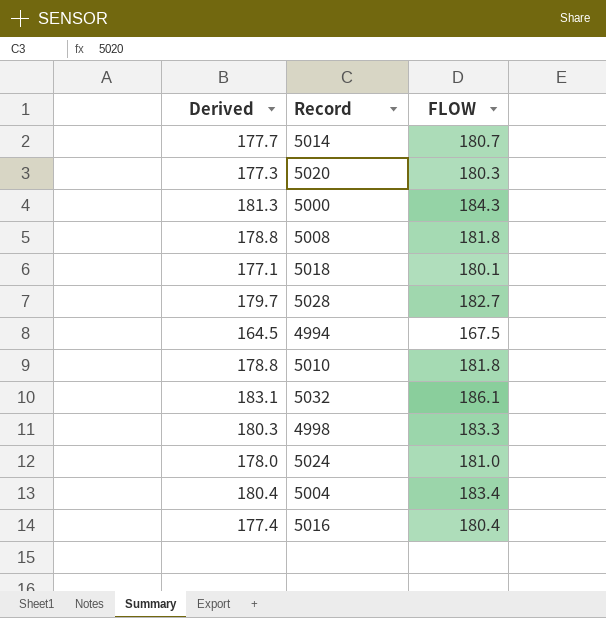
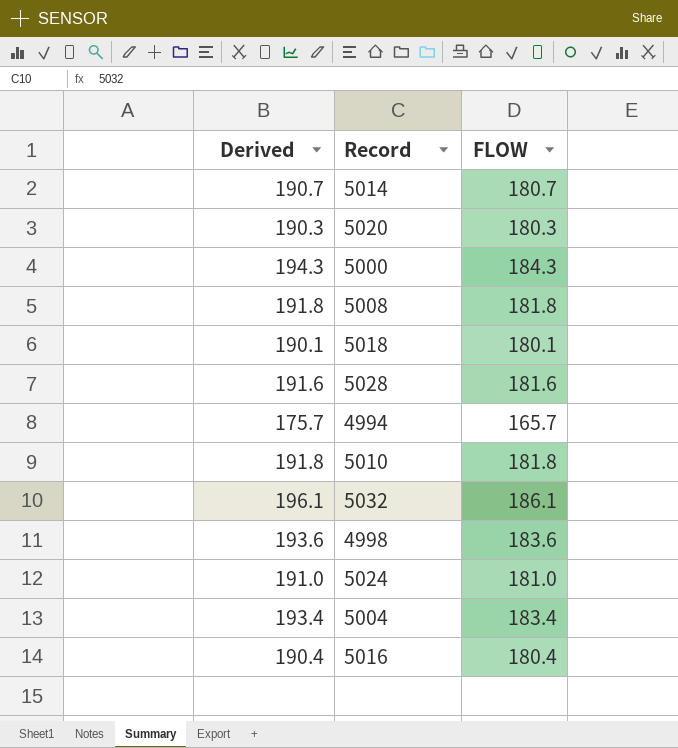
column Derived | formula: [FLOW] - 3 -> [FLOW] + 10
5028 | FLOW: 182.7 -> 181.6
4994 | FLOW: 167.5 -> 165.7
4998 | FLOW: 183.3 -> 183.6

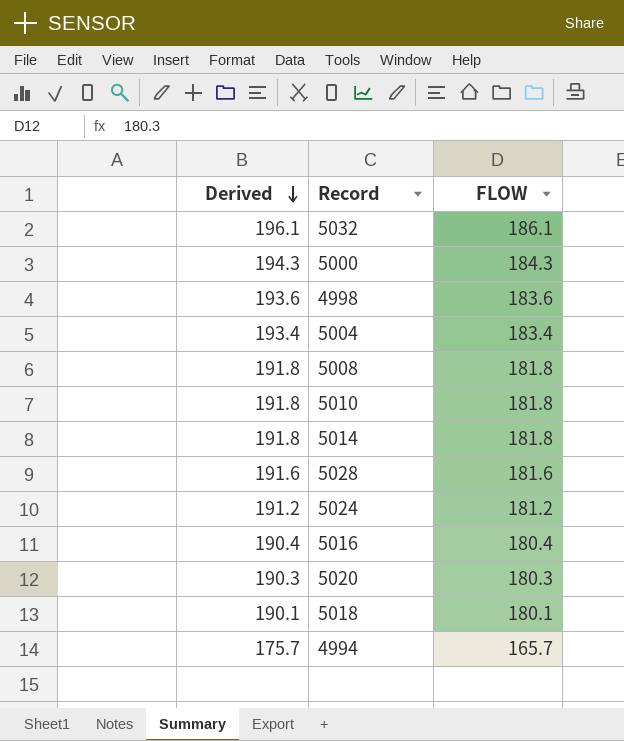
row order: none -> Derived descending
5014 | Derived: 190.7 -> 191.8
5014 | FLOW: 180.7 -> 181.8
5024 | Derived: 191.0 -> 191.2
5024 | FLOW: 181.0 -> 181.2

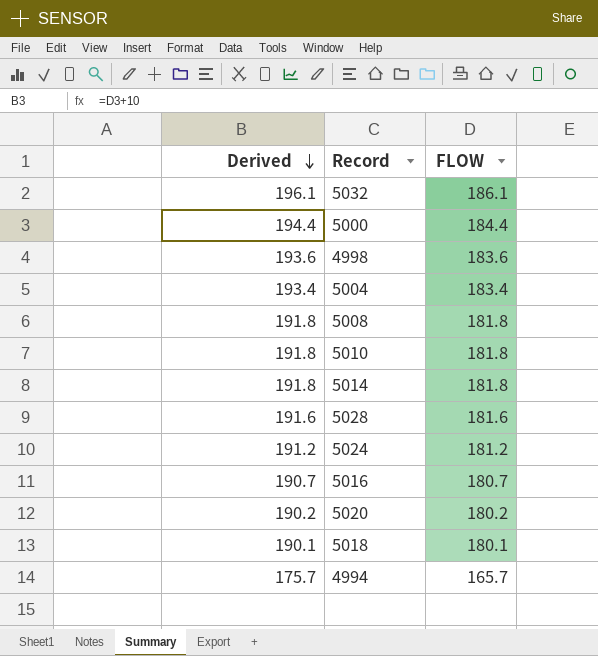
5000 | Derived: 194.3 -> 194.4
5000 | FLOW: 184.3 -> 184.4
5016 | Derived: 190.4 -> 190.7
5016 | FLOW: 180.4 -> 180.7
5020 | Derived: 190.3 -> 190.2
5020 | FLOW: 180.3 -> 180.2

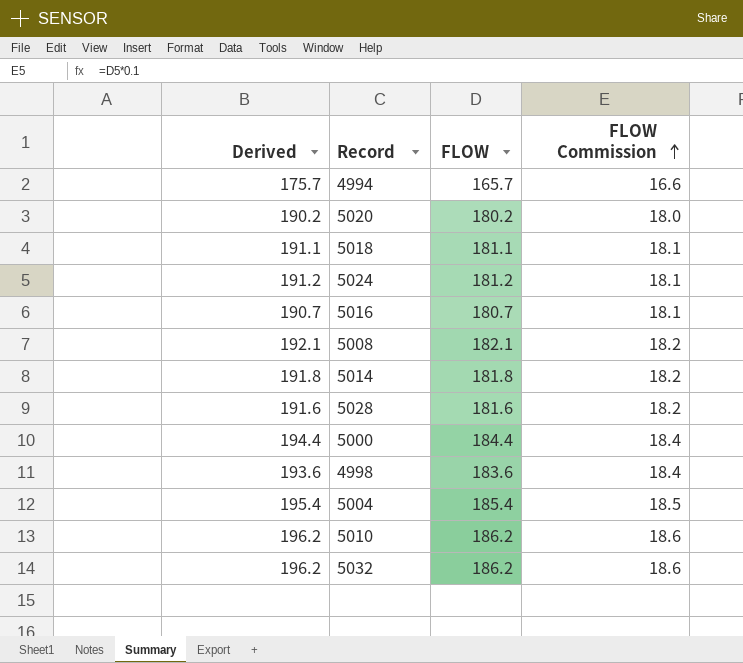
row order: Derived descending -> FLOW Commission ascending
column FLOW Commission | formula: none -> [FLOW] * 0.1
5018 | Derived: 190.1 -> 191.1
5018 | FLOW: 180.1 -> 181.1
5008 | Derived: 191.8 -> 192.1
5008 | FLOW: 181.8 -> 182.1
5004 | Derived: 193.4 -> 195.4
5004 | FLOW: 183.4 -> 185.4
5010 | Derived: 191.8 -> 196.2
5010 | FLOW: 181.8 -> 186.2
5032 | Derived: 196.1 -> 196.2
5032 | FLOW: 186.1 -> 186.2

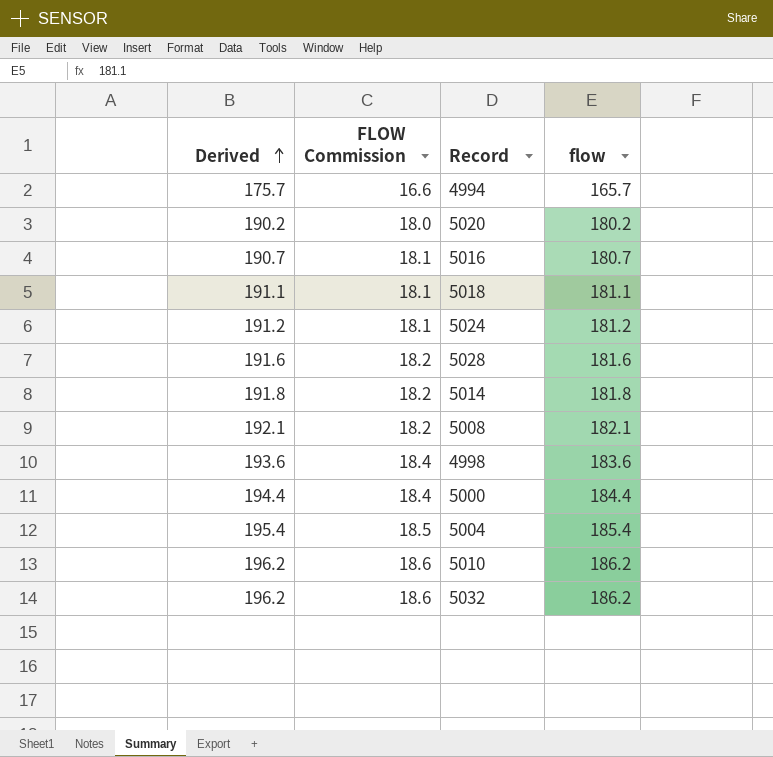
row order: FLOW Commission ascending -> Derived ascending
column FLOW Commission | position: 4 -> 2
column name: FLOW -> flow

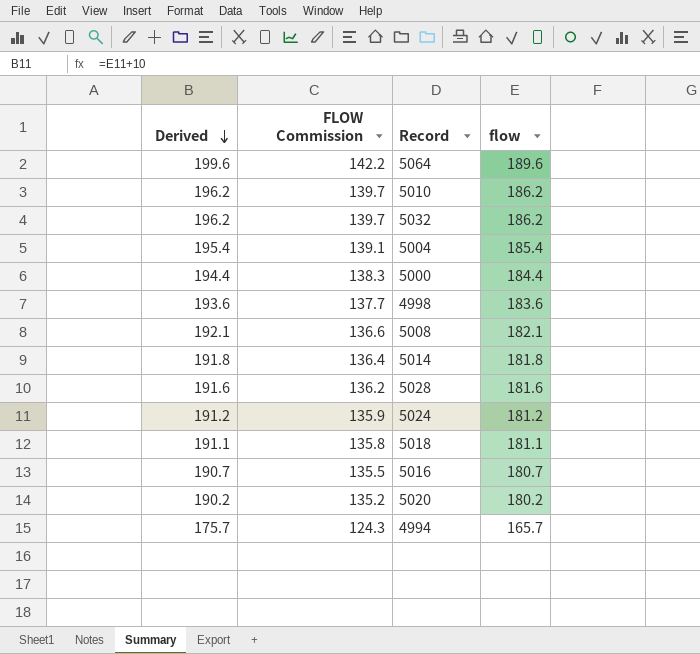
row order: Derived ascending -> Derived descending
column FLOW Commission | formula: [flow] * 0.1 -> [flow] * 0.75
row 5064: none -> 199.6 | 142.2 | 189.6

